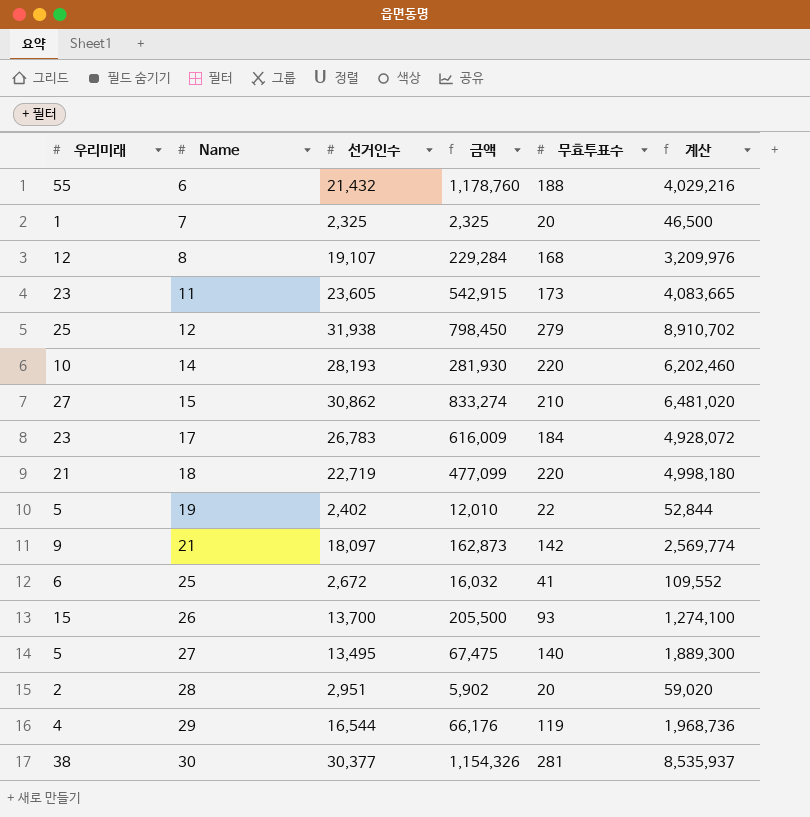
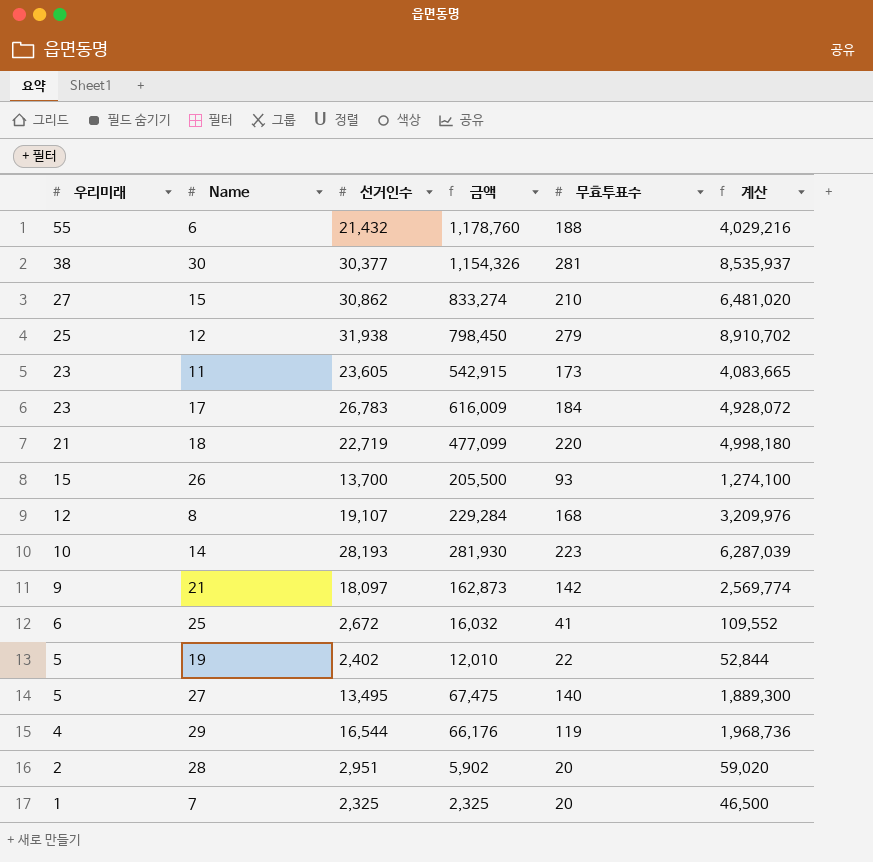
row order: Name ascending -> 우리미래 descending
14 | 무효투표수: 220 -> 223
14 | 계산: 6,202,460 -> 6,287,039

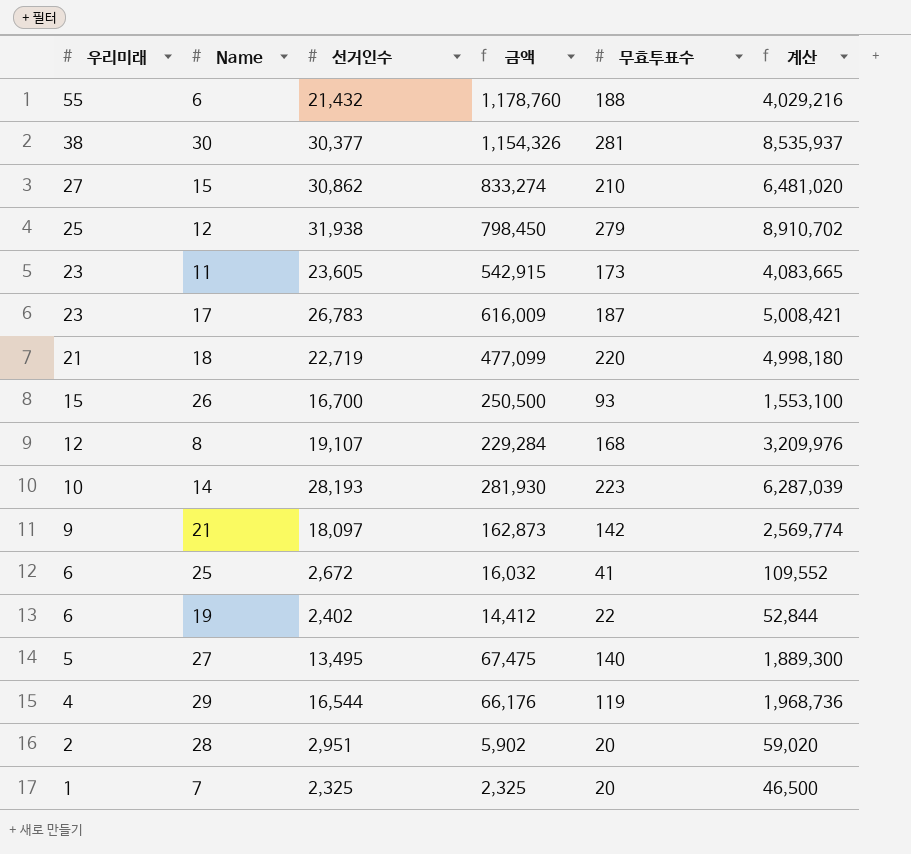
17 | 무효투표수: 184 -> 187
17 | 계산: 4,928,072 -> 5,008,421
26 | 선거인수: 13,700 -> 16,700
26 | 금액: 205,500 -> 250,500
26 | 계산: 1,274,100 -> 1,553,100
19 | 우리미래: 5 -> 6
19 | 금액: 12,010 -> 14,412

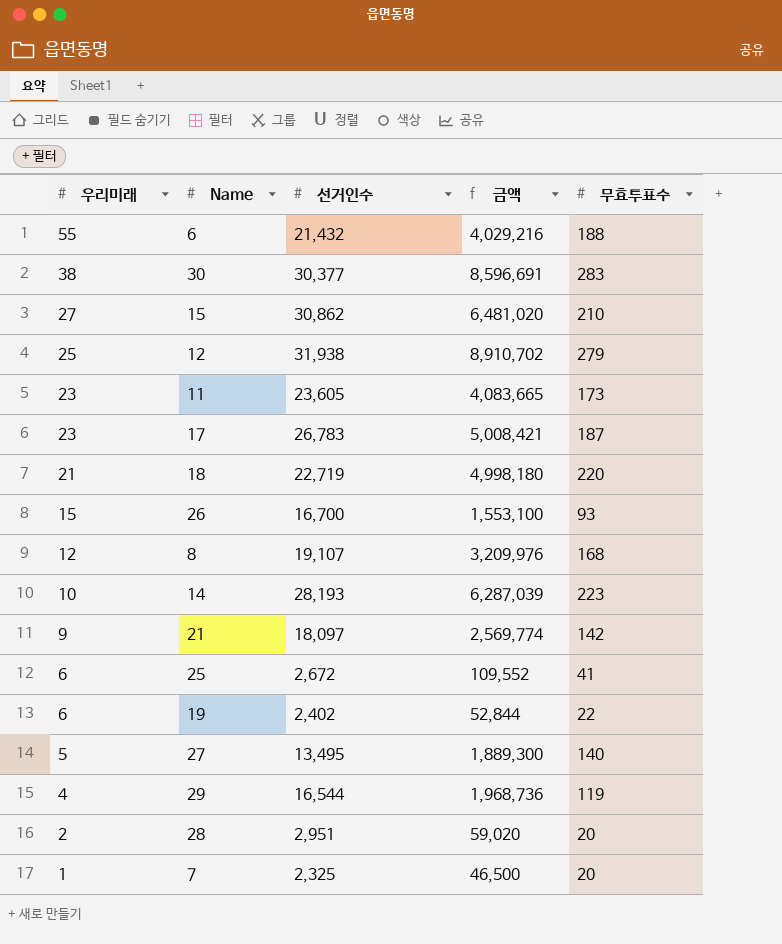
column 계산 | formula: [선거인수] * [무효투표수] -> none
column 금액 | formula: [우리미래] * [선거인수] -> [선거인수] * [무효투표수]
30 | 무효투표수: 281 -> 283

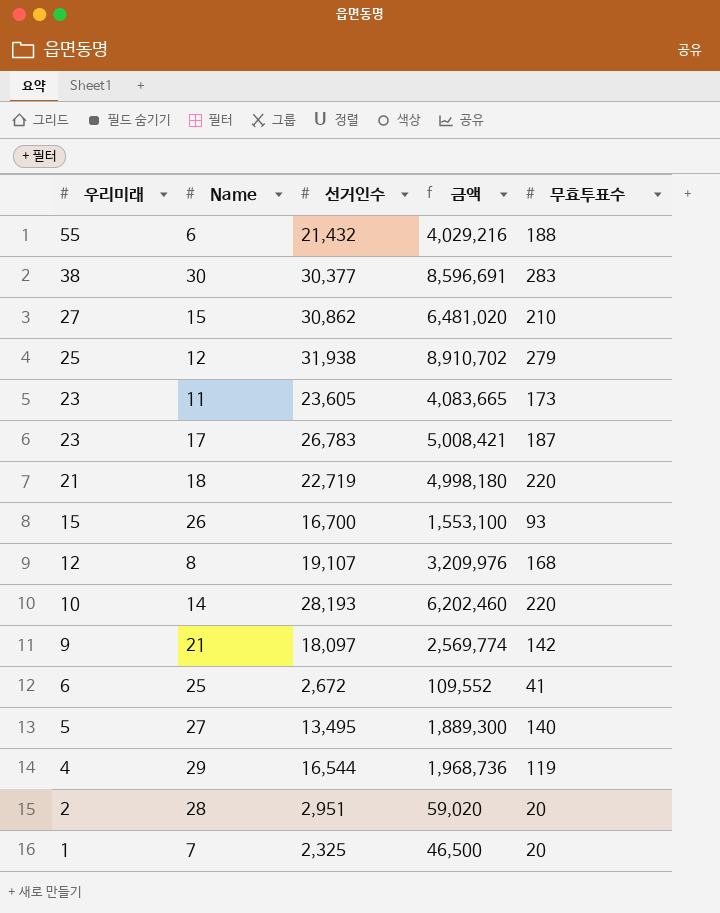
row 19: 6 | 2,402 | 52,844 | 22 -> none
14 | 금액: 6,287,039 -> 6,202,460
14 | 무효투표수: 223 -> 220

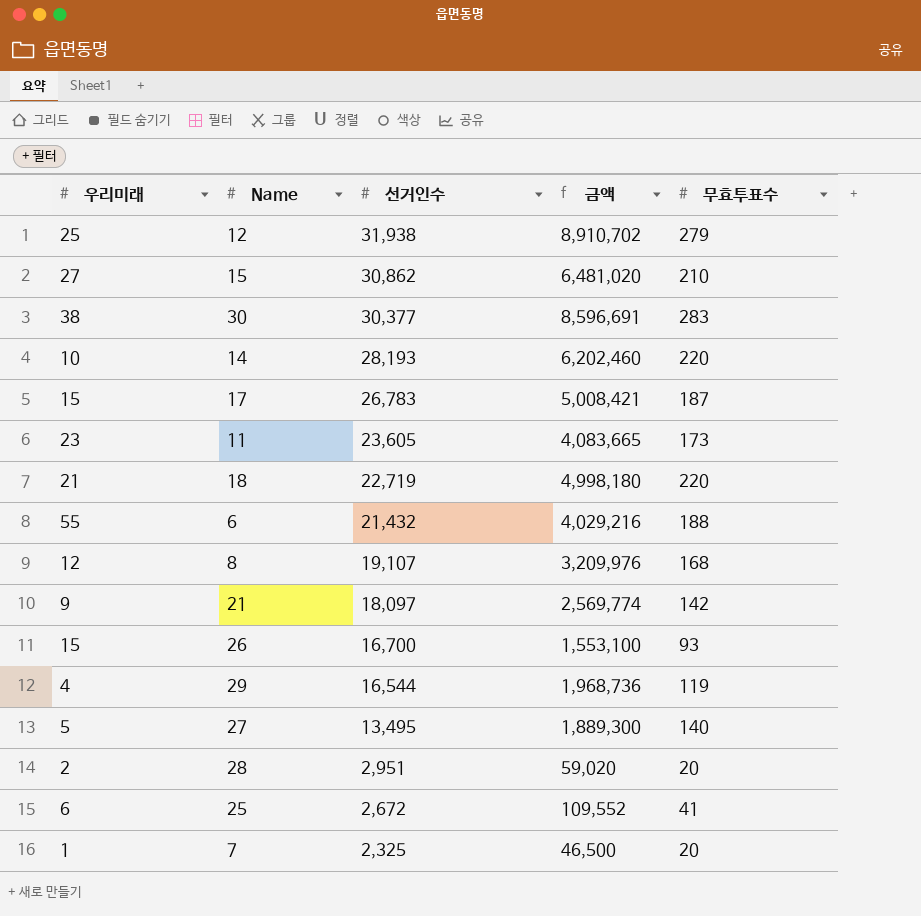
row order: 우리미래 descending -> 선거인수 descending
17 | 우리미래: 23 -> 15

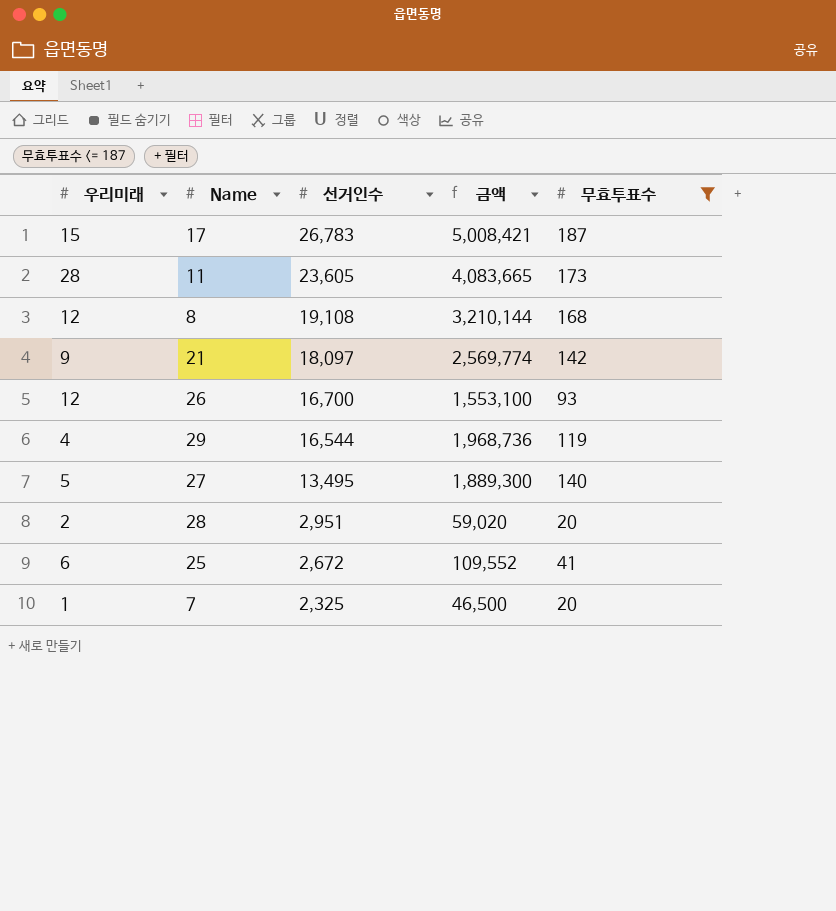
filter: none -> 무효투표수 <= 187
11 | 우리미래: 23 -> 28
8 | 선거인수: 19,107 -> 19,108
8 | 금액: 3,209,976 -> 3,210,144
26 | 우리미래: 15 -> 12

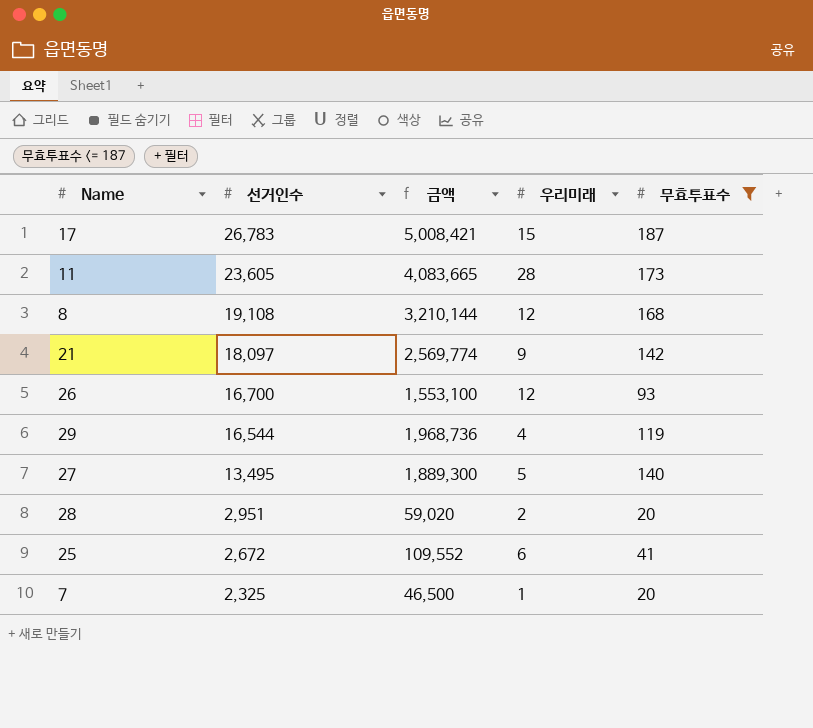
column 우리미래 | position: 1 -> 4

